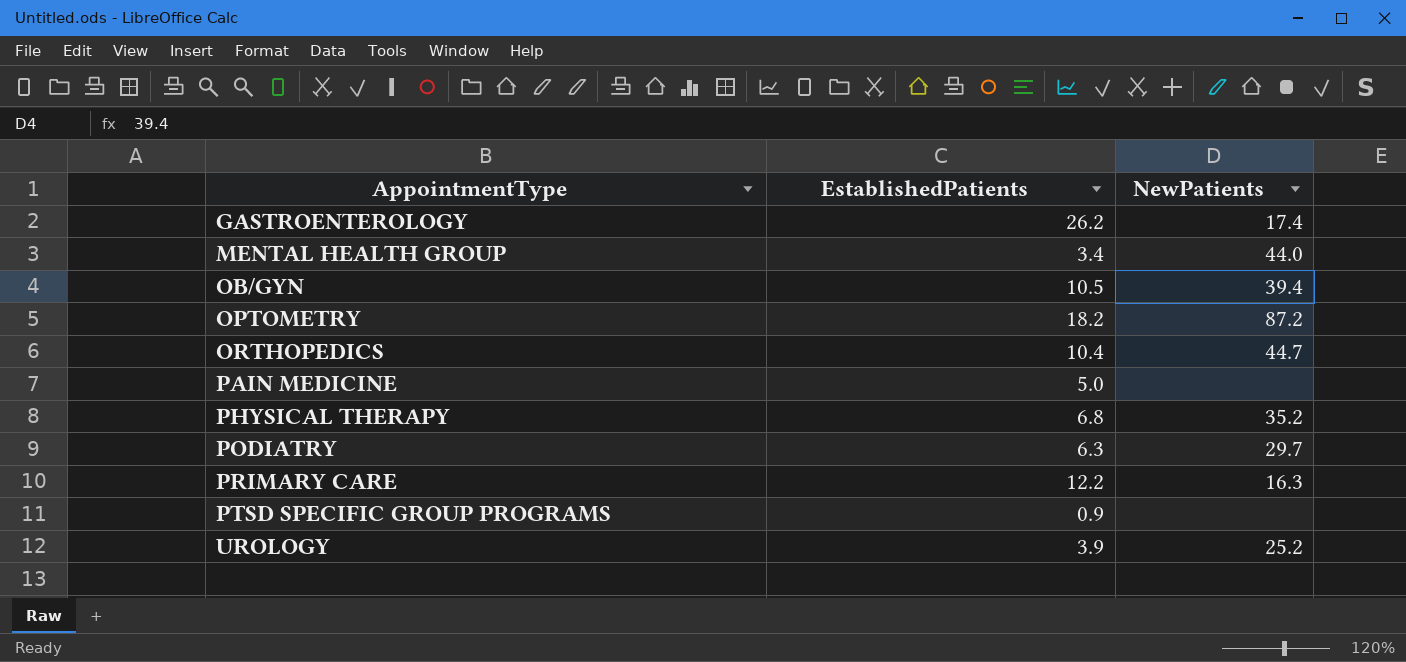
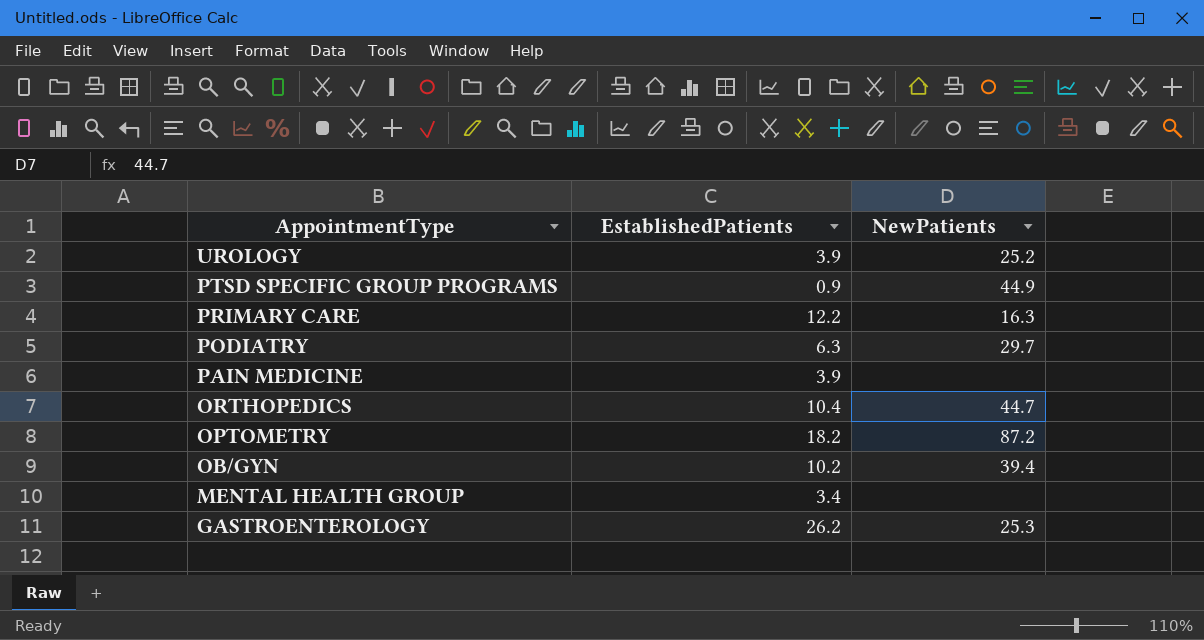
row order: AppointmentType ascending -> AppointmentType descending
row PHYSICAL THERAPY: 6.8 | 35.2 -> none
PTSD SPECIFIC GROUP PROGRAMS | NewPatients: none -> 44.9
PAIN MEDICINE | EstablishedPatients: 5.0 -> 3.9
OB/GYN | EstablishedPatients: 10.5 -> 10.2
MENTAL HEALTH GROUP | NewPatients: 44.0 -> none
GASTROENTEROLOGY | NewPatients: 17.4 -> 25.3

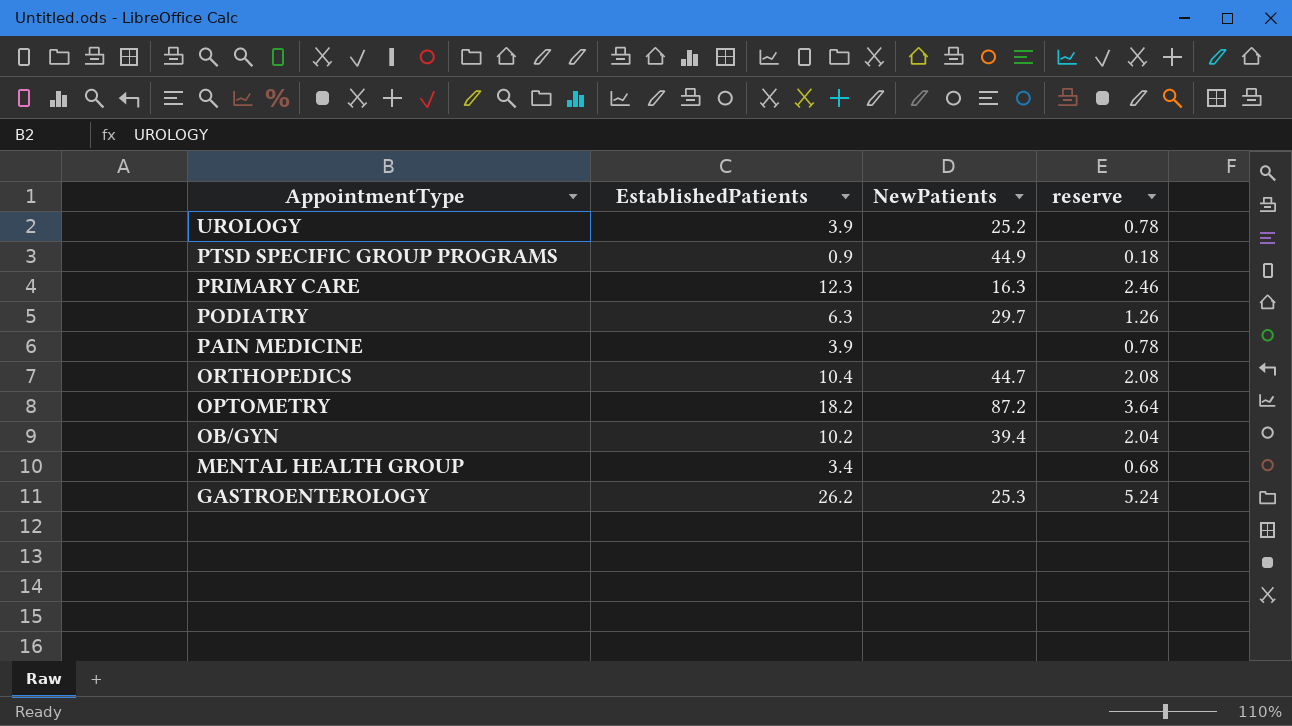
column reserve | formula: none -> [EstablishedPatients] * 0.2
PRIMARY CARE | EstablishedPatients: 12.2 -> 12.3

